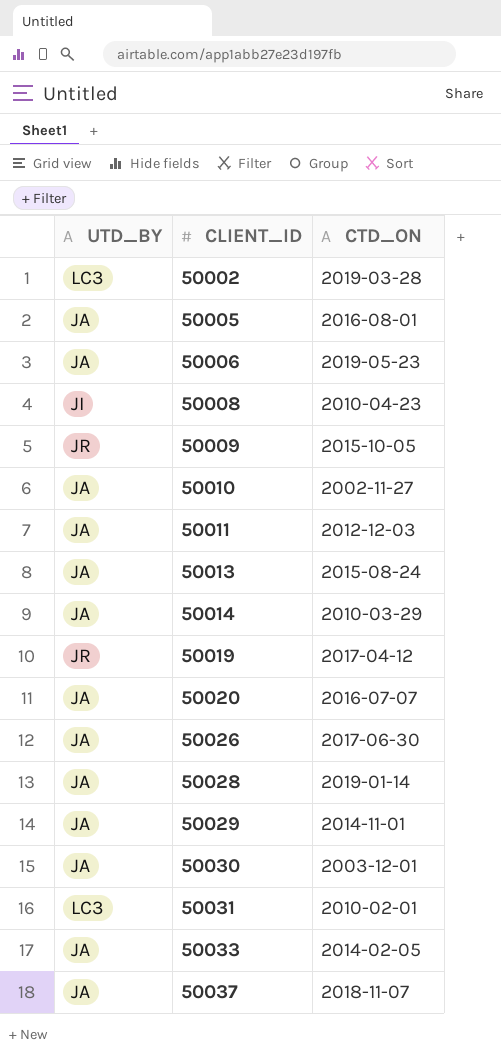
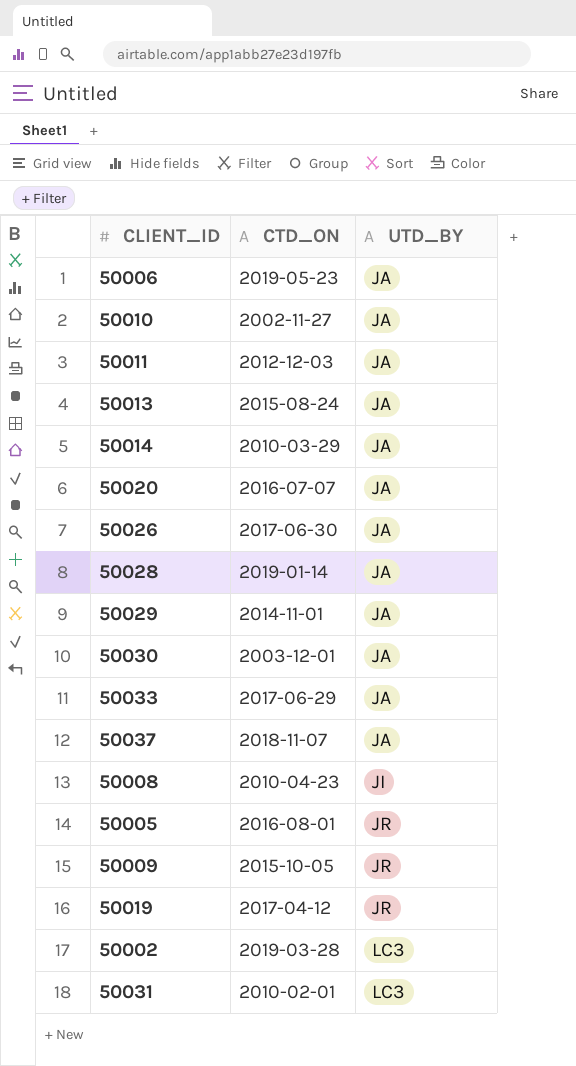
row order: CLIENT_ID ascending -> UTD_BY ascending
column UTD_BY | position: 1 -> 3
50033 | CTD_ON: 2014-02-05 -> 2017-06-29
50005 | UTD_BY: JA -> JR

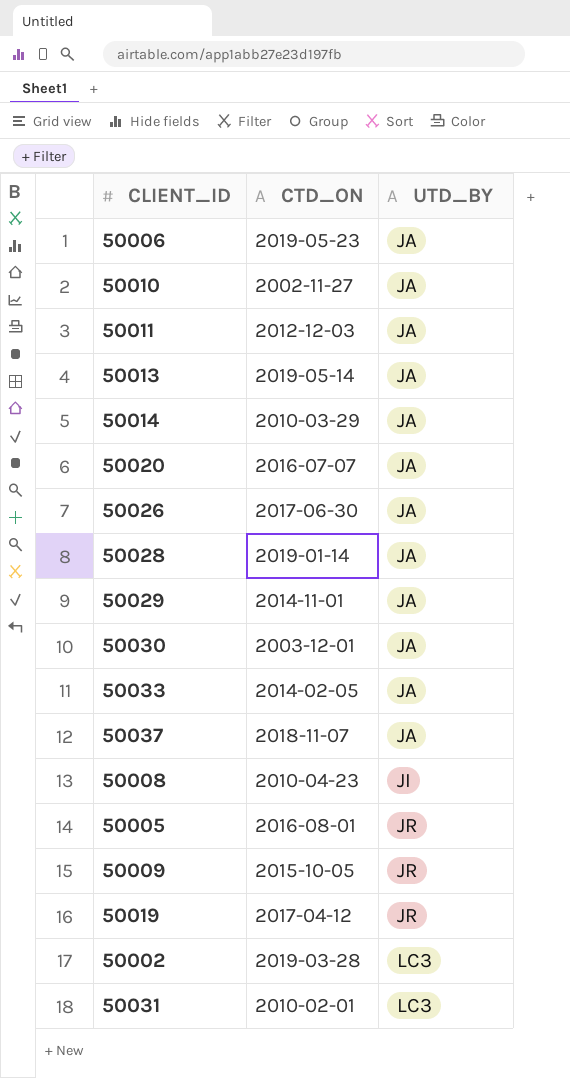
50013 | CTD_ON: 2015-08-24 -> 2019-05-14
50033 | CTD_ON: 2017-06-29 -> 2014-02-05

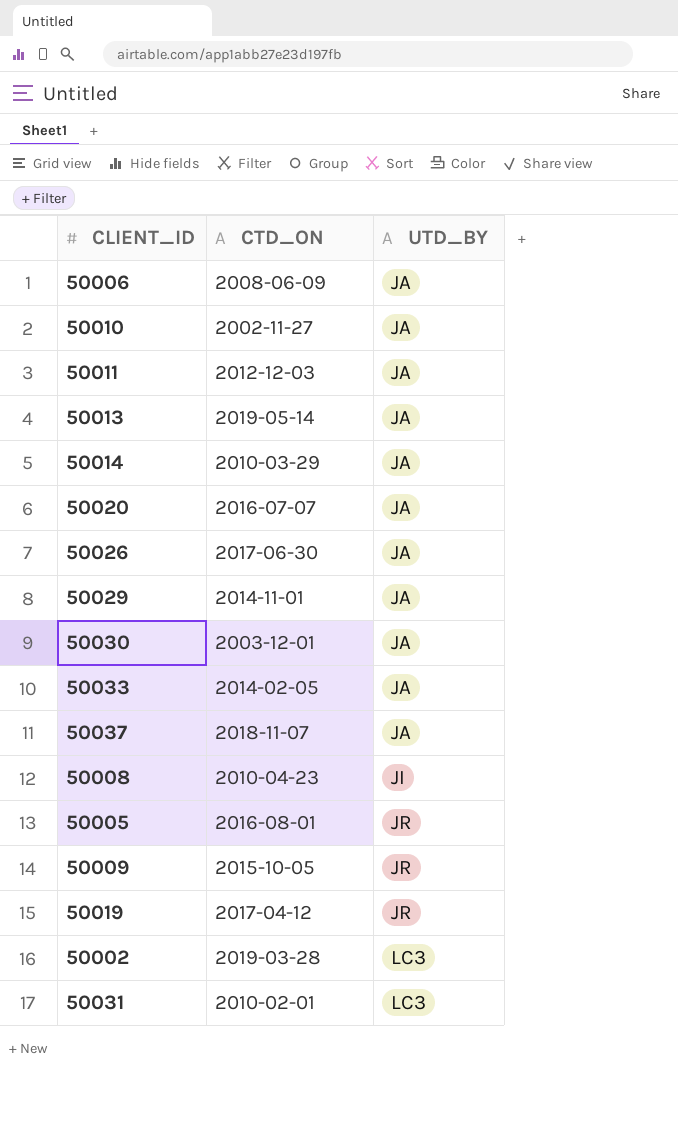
row 50028: 2019-01-14 | JA -> none
50006 | CTD_ON: 2019-05-23 -> 2008-06-09

